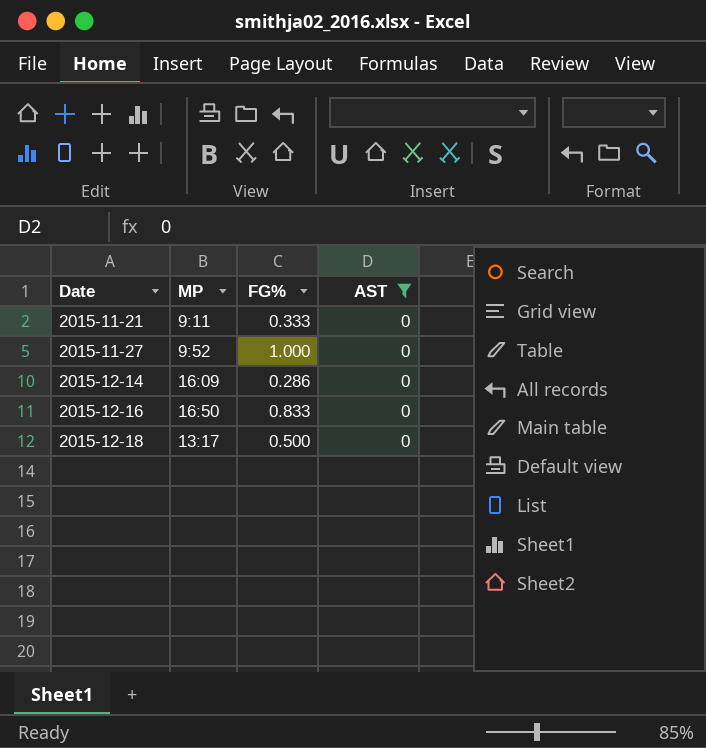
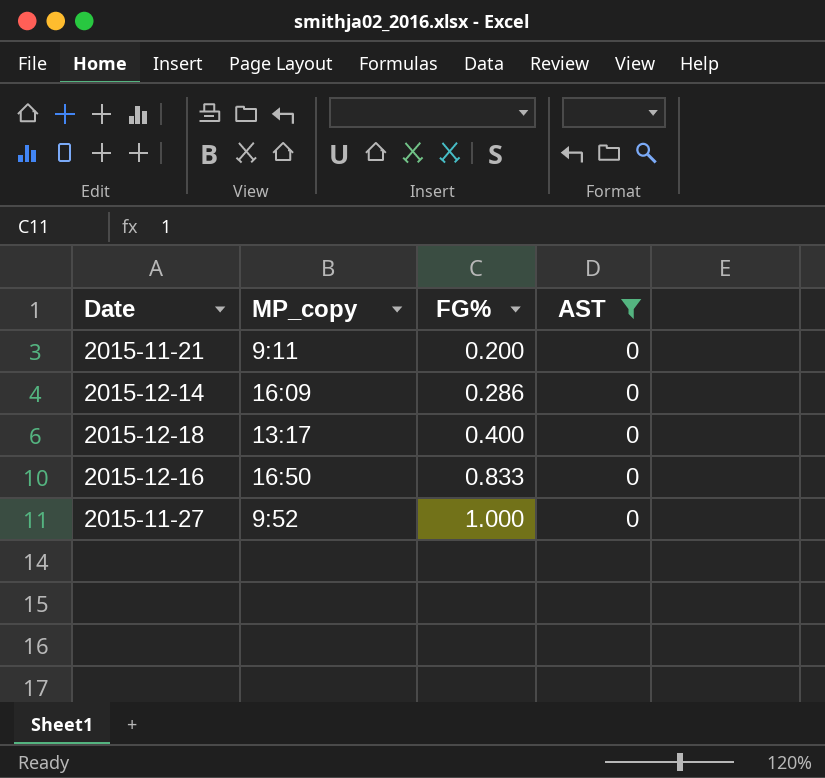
row order: Date ascending -> FG% ascending
column name: MP -> MP_copy
2015-11-21 | FG%: 0.333 -> 0.200
2015-12-18 | FG%: 0.500 -> 0.400

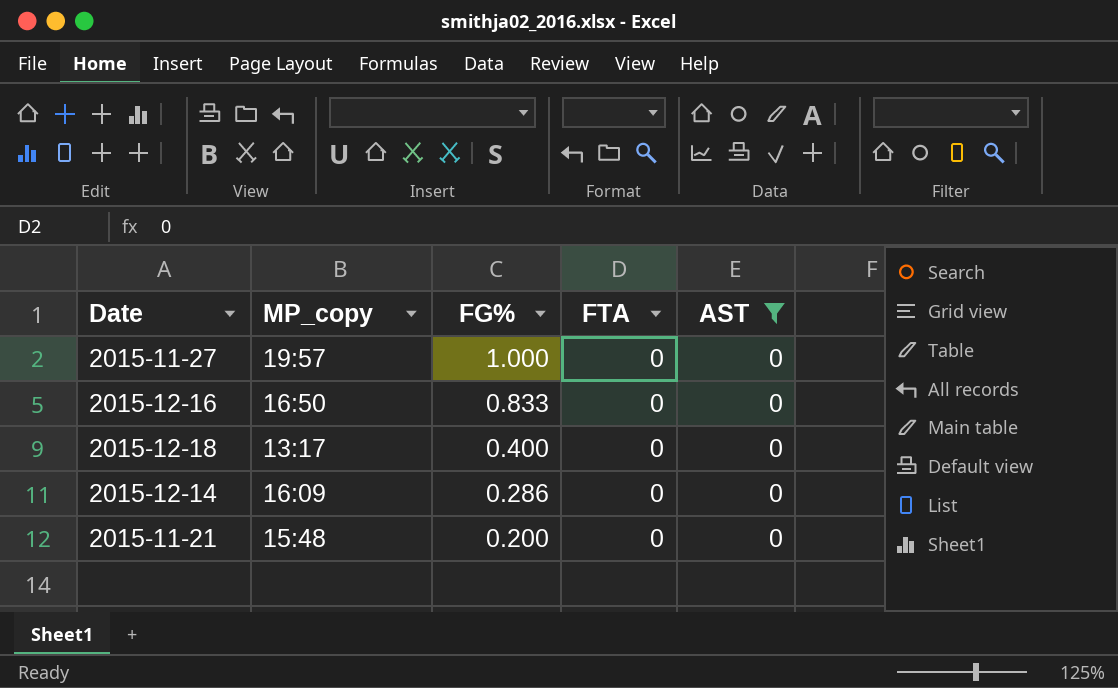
row order: FG% ascending -> FG% descending
column FTA | position: none -> 4
2015-11-27 | MP_copy: 9:52 -> 19:57
2015-11-21 | MP_copy: 9:11 -> 15:48

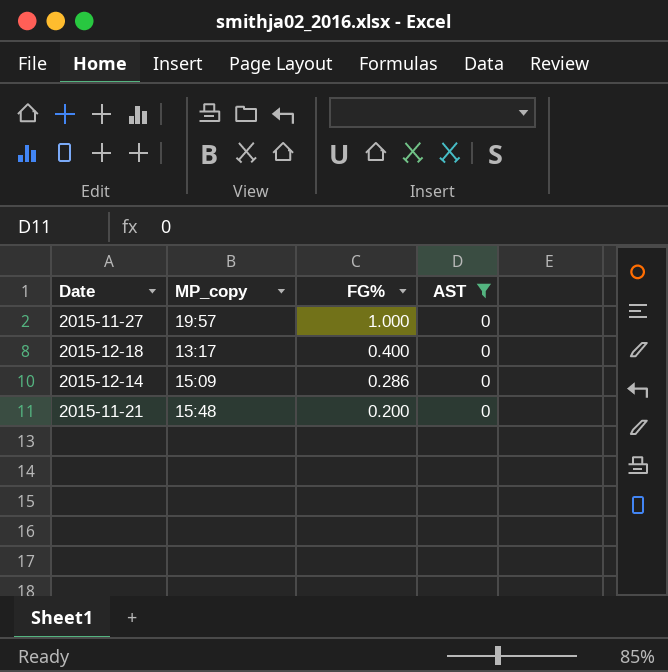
column FTA | position: 4 -> none
row 2015-12-16: 16:50 | 0.833 | 0 | 0 -> none
2015-12-14 | MP_copy: 16:09 -> 15:09

